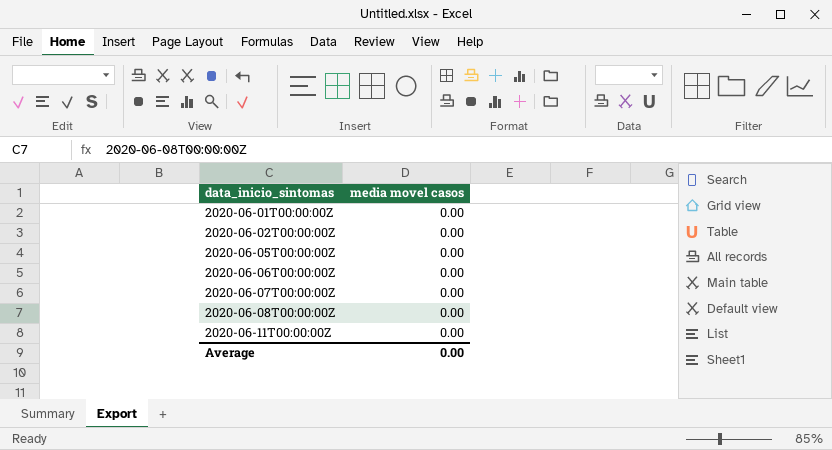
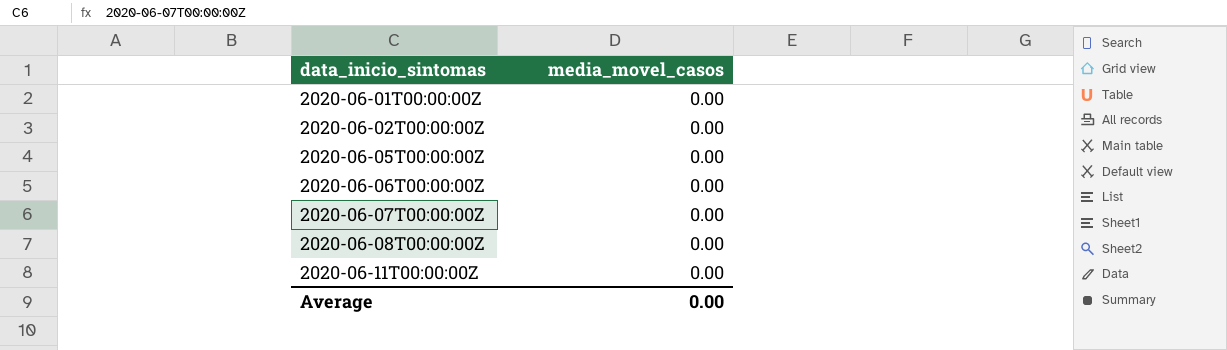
column name: media movel casos -> media_movel_casos

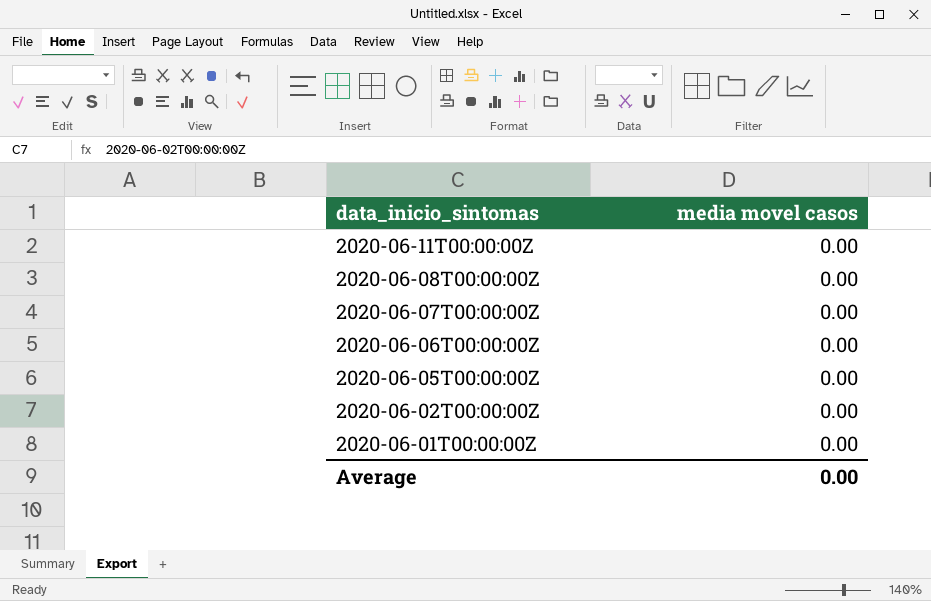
row order: data_inicio_sintomas ascending -> data_inicio_sintomas descending
column name: media_movel_casos -> media movel casos

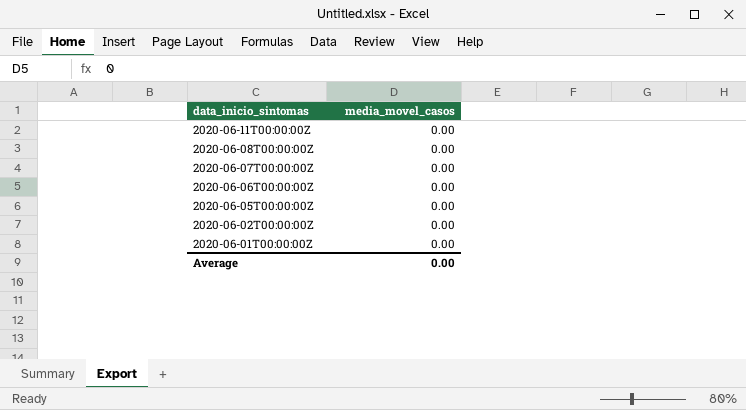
column name: media movel casos -> media_movel_casos

